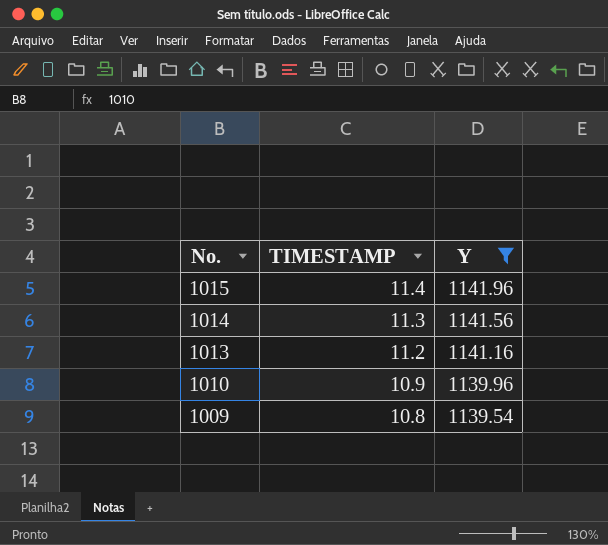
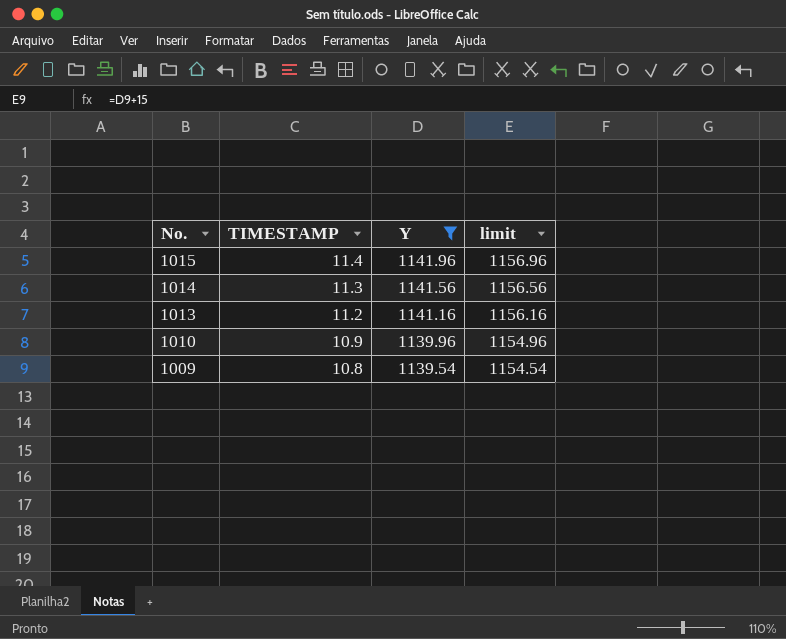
column limit | formula: none -> [Y] + 15

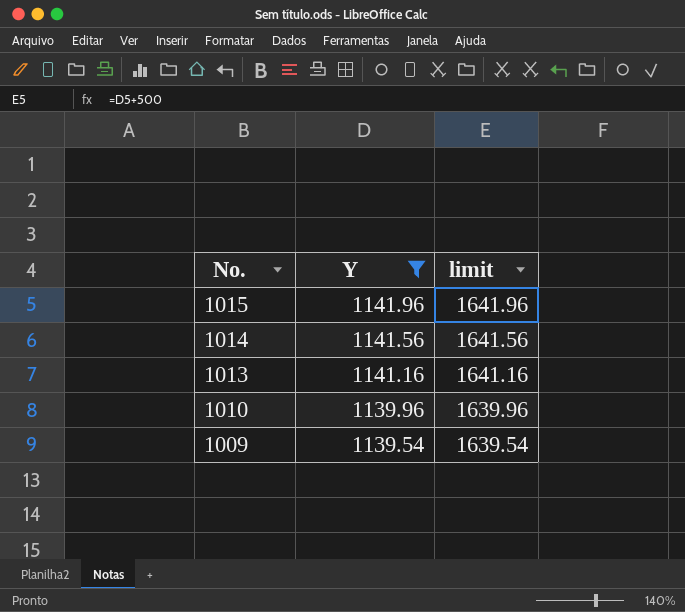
column TIMESTAMP | position: 2 -> none
column limit | formula: [Y] + 15 -> [Y] + 500

